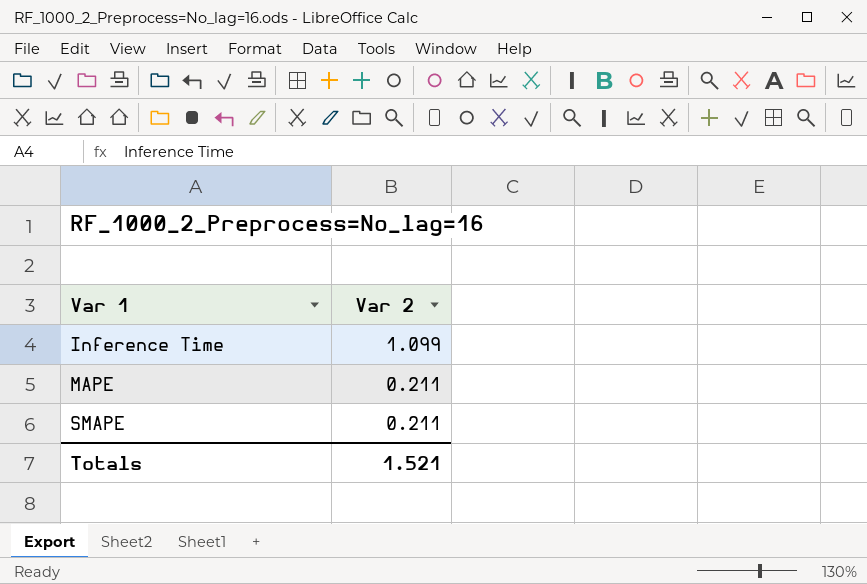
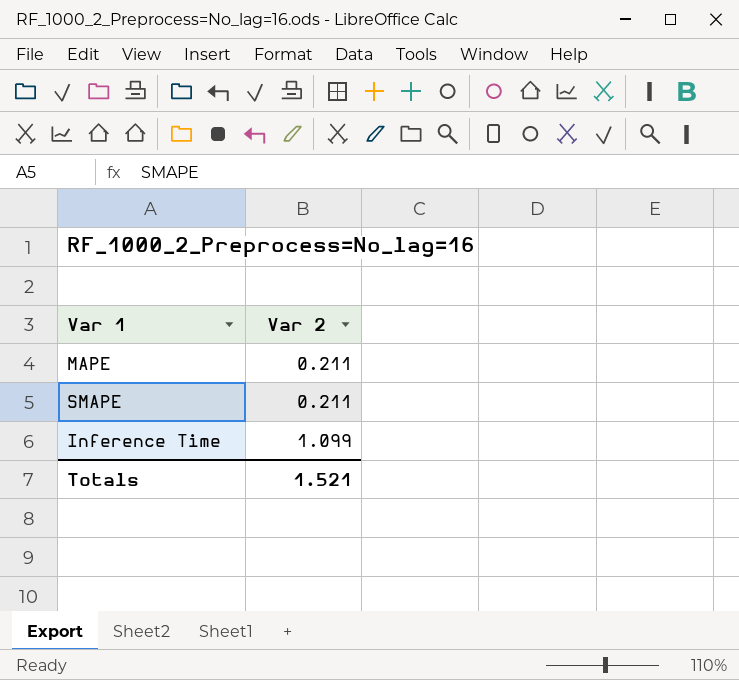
row order: Var 1 ascending -> Var 2 ascending

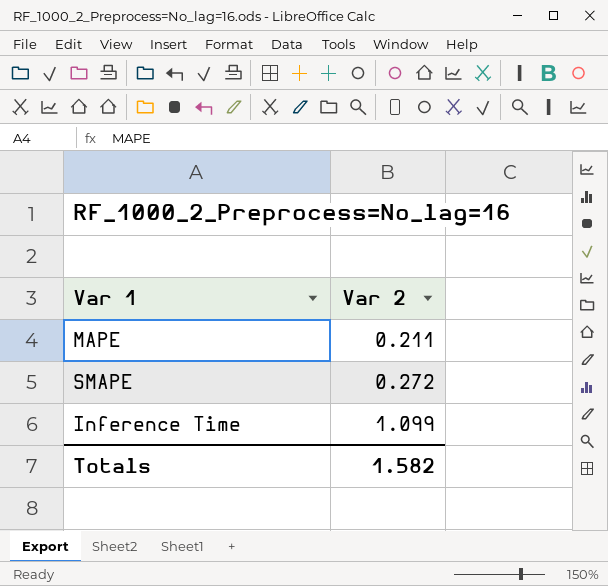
SMAPE | Var 2: 0.211 -> 0.272
Totals | Var 2: 1.521 -> 1.582

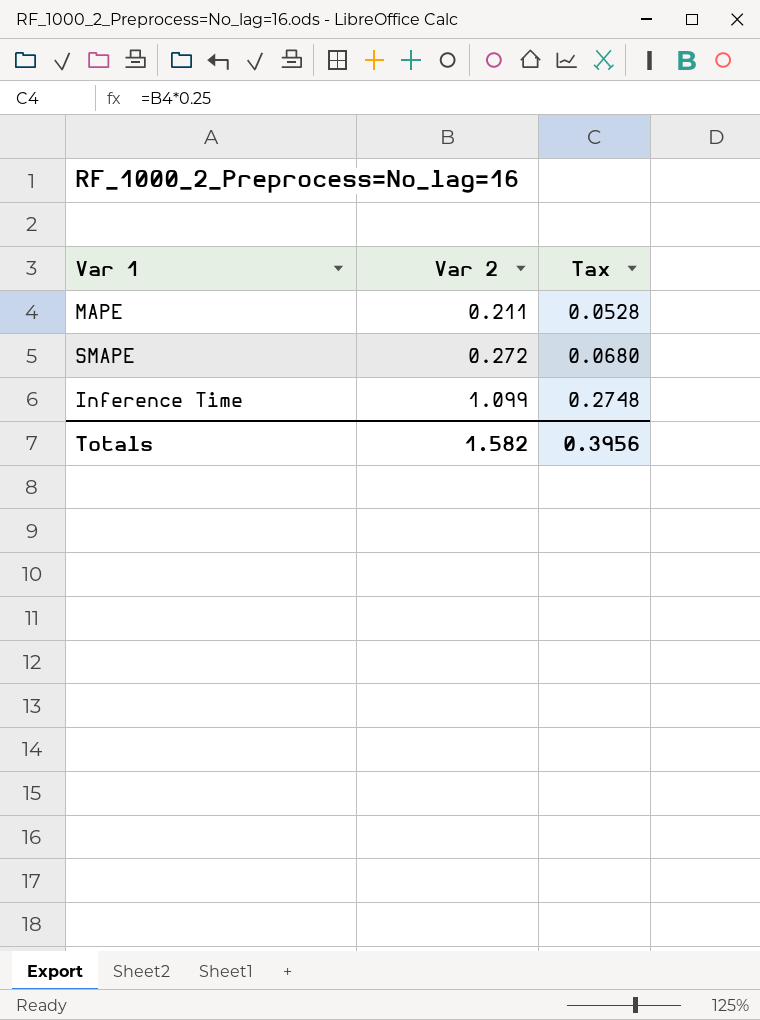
column Tax | formula: none -> [Var 2] * 0.25

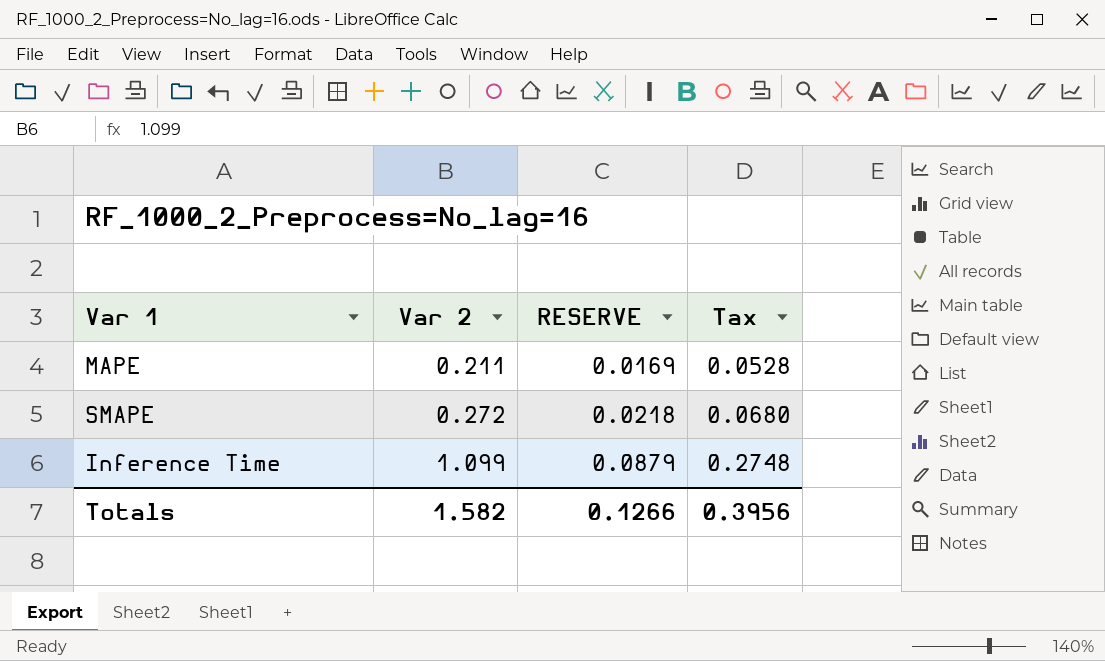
column RESERVE | formula: none -> [Var 2] * 0.08

